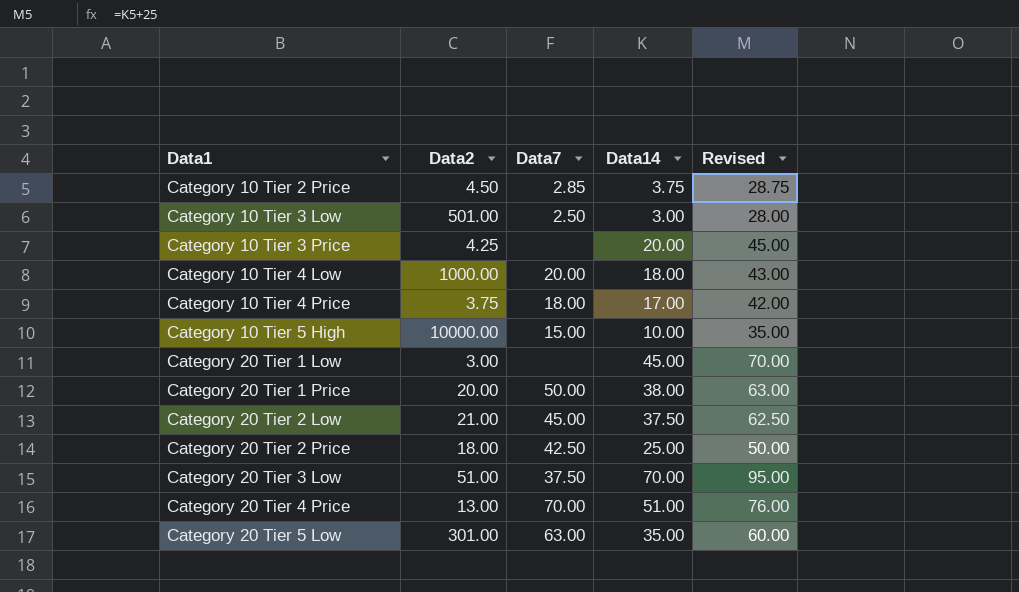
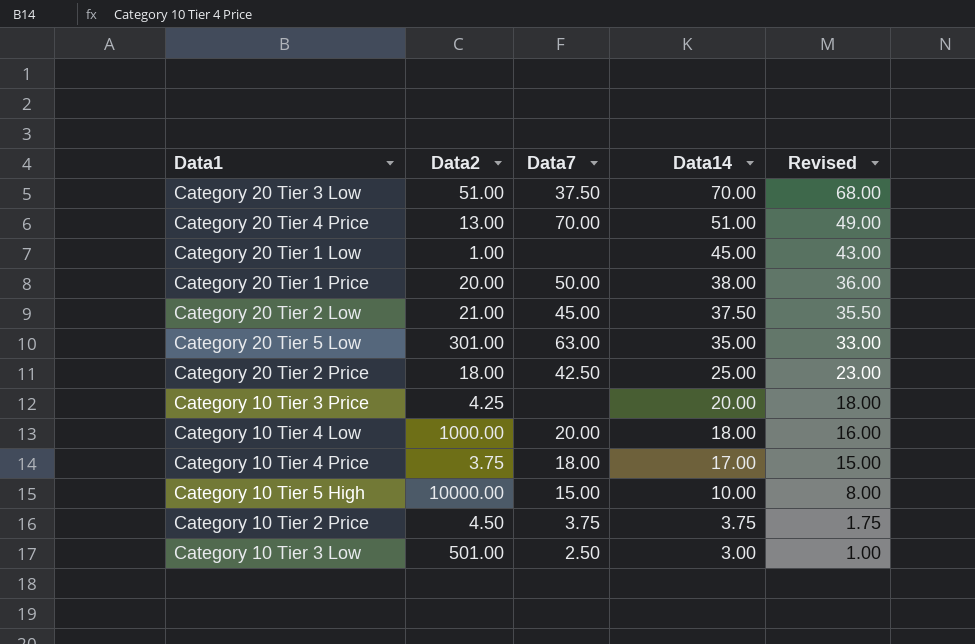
row order: Data1 ascending -> Data14 descending
column Revised | formula: [Data14] + 25 -> [Data14] - 2
Category 20 Tier 1 Low | Data2: 3.00 -> 1.00
Category 10 Tier 2 Price | Data7: 2.85 -> 3.75

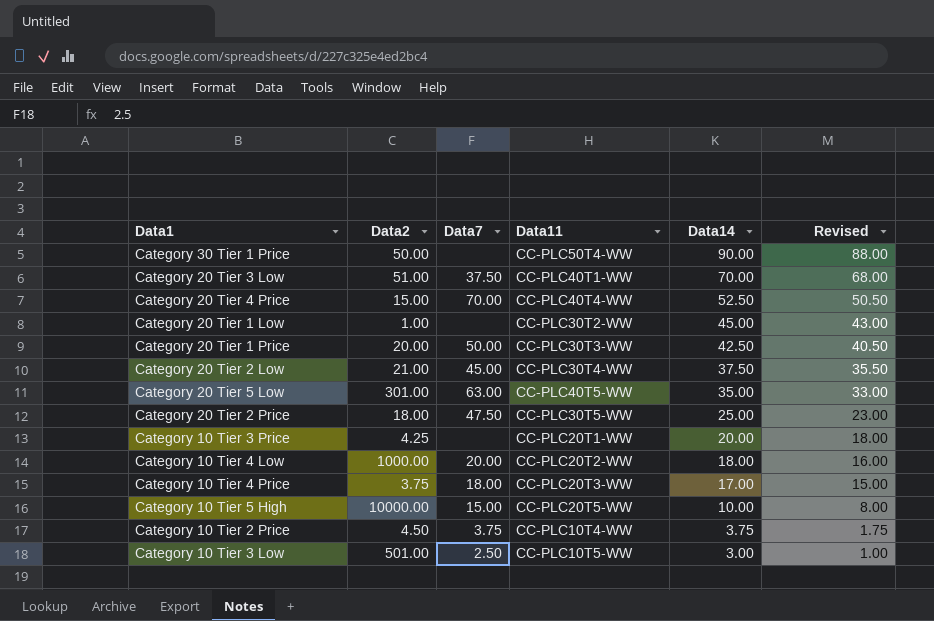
column Data11 | position: none -> 4
row Category 30 Tier 1 Price: none -> 50.00 | none | CC-PLC50T4-WW | 90.00 | 88.00
Category 20 Tier 4 Price | Data2: 13.00 -> 15.00
Category 20 Tier 4 Price | Data14: 51.00 -> 52.50
Category 20 Tier 4 Price | Revised: 49.00 -> 50.50
Category 20 Tier 1 Price | Data14: 38.00 -> 42.50
Category 20 Tier 1 Price | Revised: 36.00 -> 40.50
Category 20 Tier 2 Price | Data7: 42.50 -> 47.50

